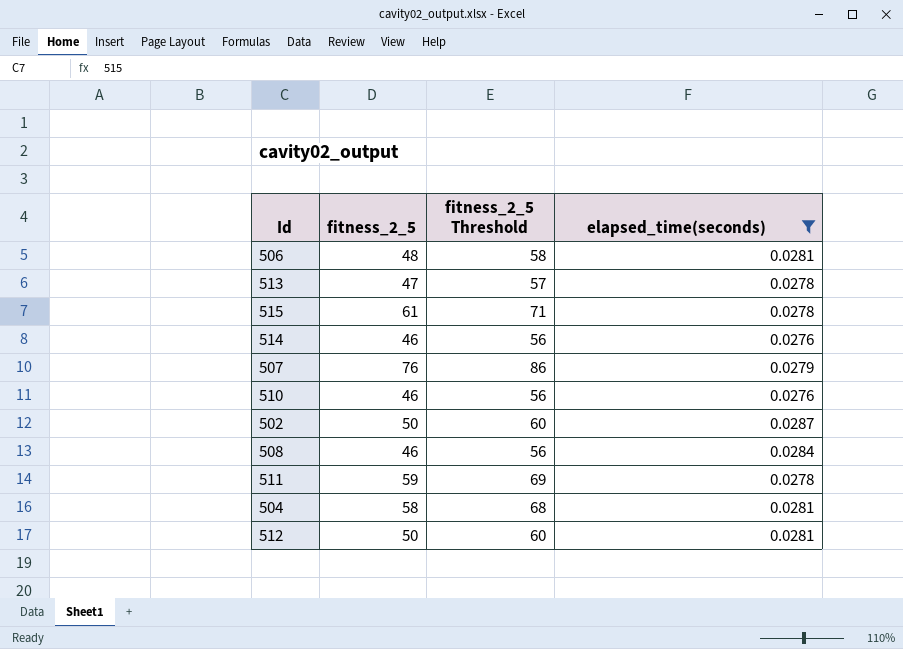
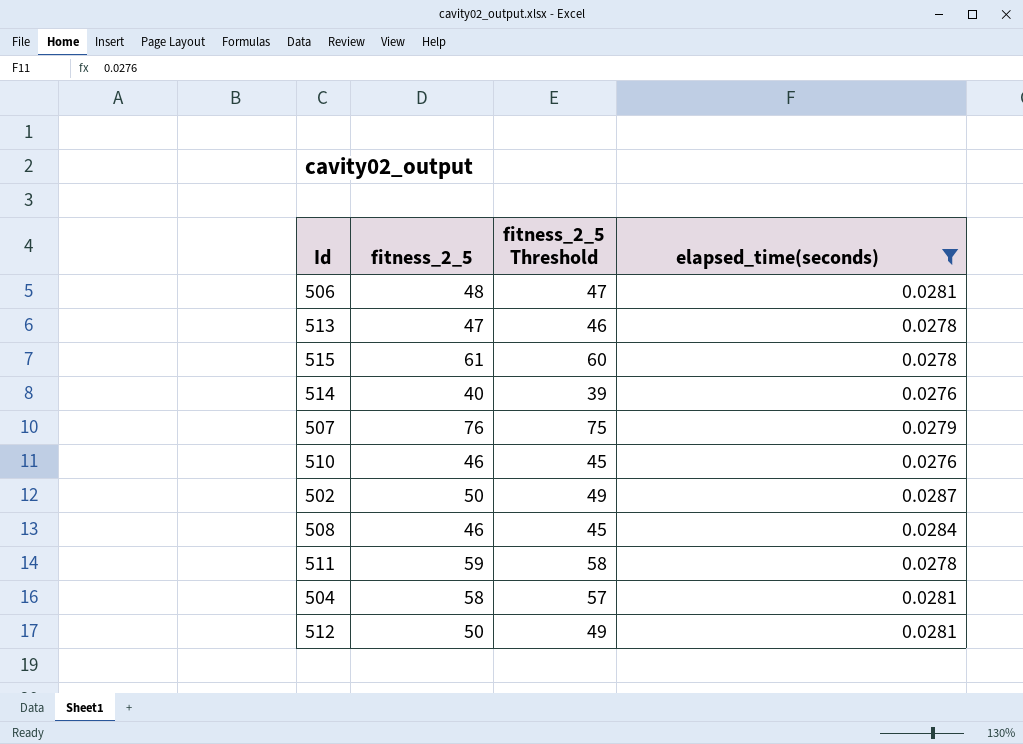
column fitness_2_5 Threshold | formula: [fitness_2_5] + 10 -> [fitness_2_5] - 1
514 | fitness_2_5: 46 -> 40

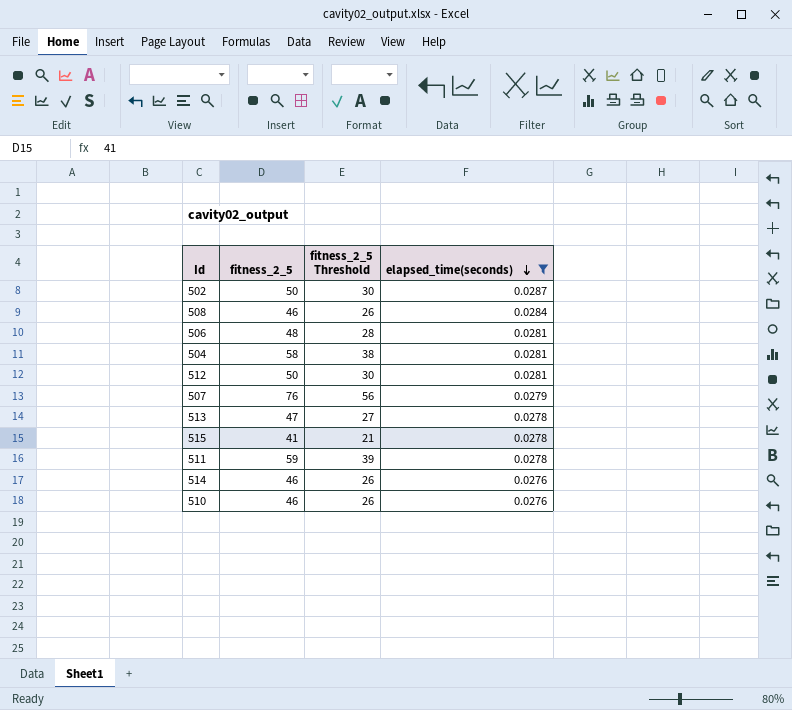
row order: none -> elapsed_time(seconds) descending
column fitness_2_5 Threshold | formula: [fitness_2_5] - 1 -> [fitness_2_5] - 20
515 | fitness_2_5: 61 -> 41
514 | fitness_2_5: 40 -> 46

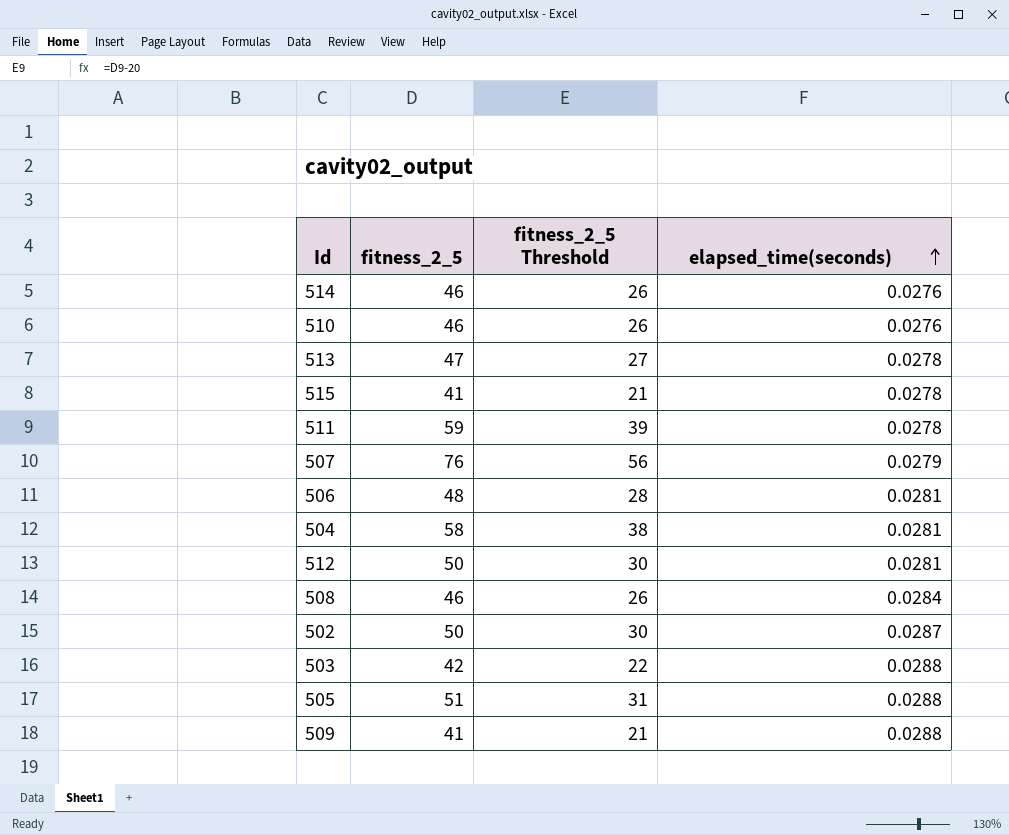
filter: elapsed_time(seconds) != 0.0288 -> none
row order: elapsed_time(seconds) descending -> elapsed_time(seconds) ascending

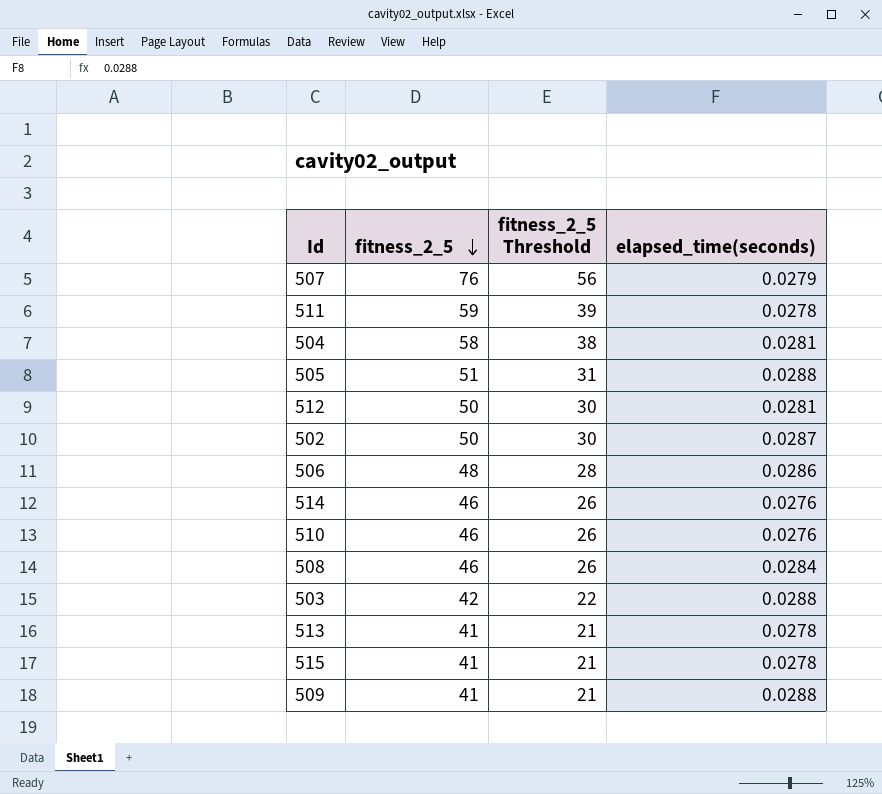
row order: elapsed_time(seconds) ascending -> fitness_2_5 descending
506 | elapsed_time(seconds): 0.0281 -> 0.0286
513 | fitness_2_5: 47 -> 41
513 | fitness_2_5 Threshold: 27 -> 21

